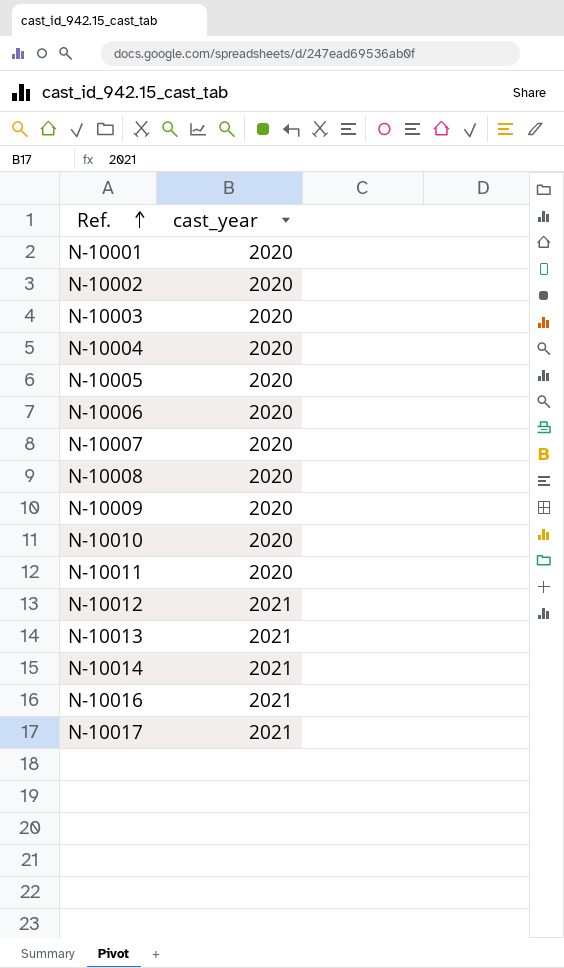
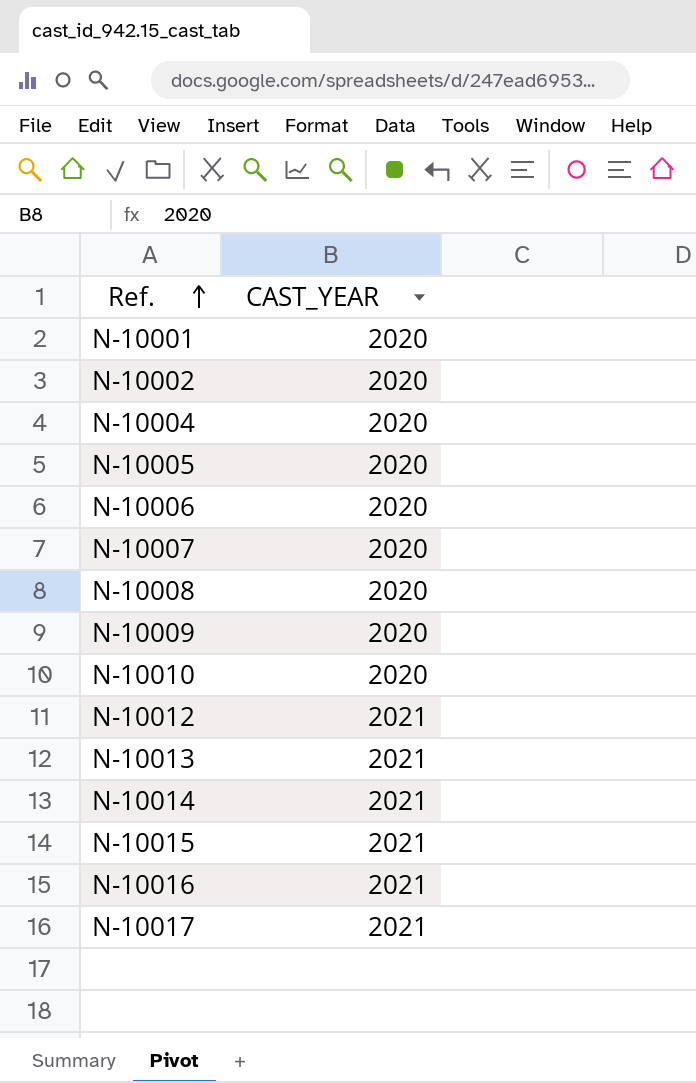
column name: cast_year -> CAST_YEAR
row N-10003: 2020 -> none
row N-10011: 2020 -> none
row N-10015: none -> 2021

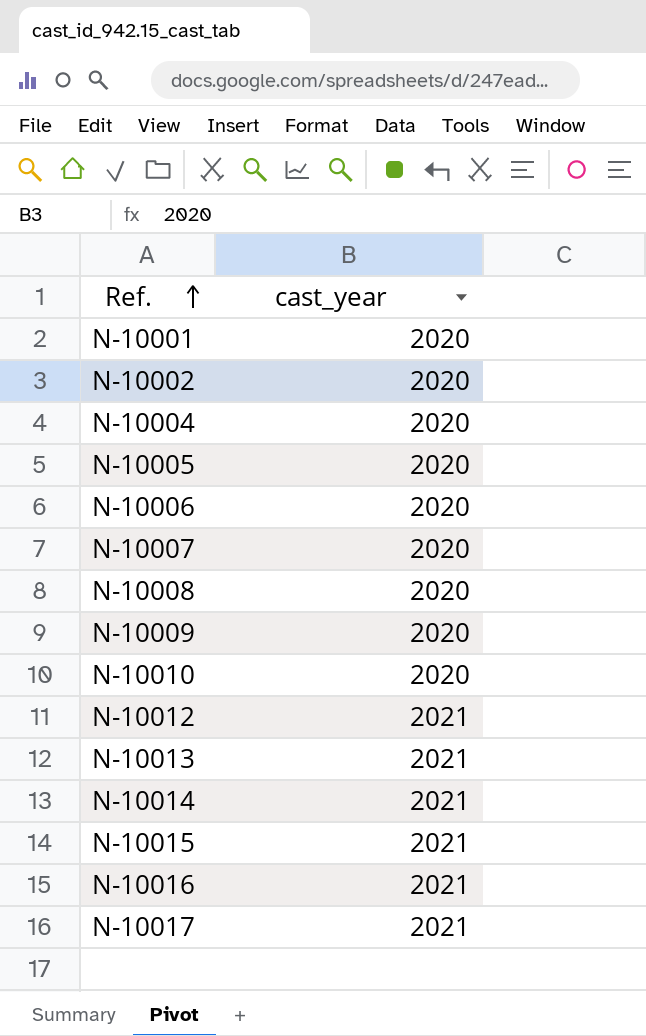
column name: CAST_YEAR -> cast_year

